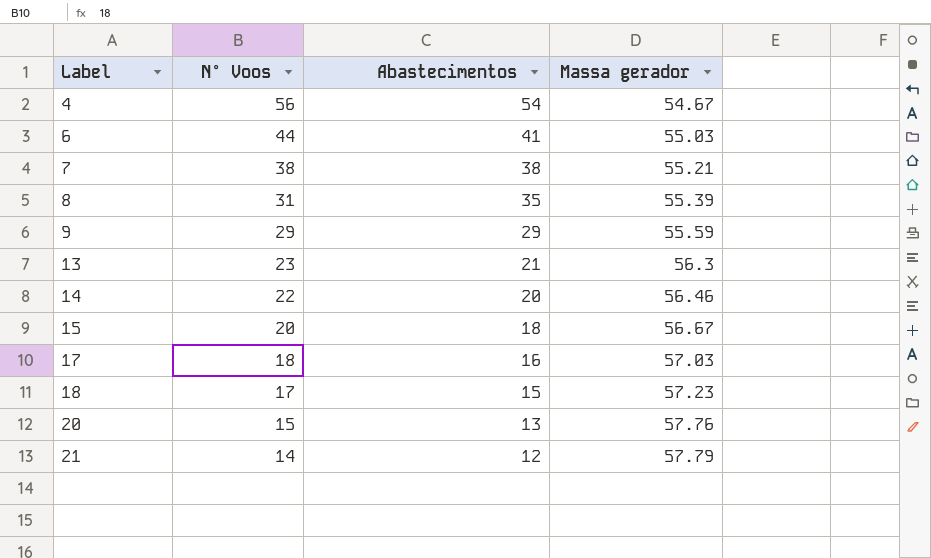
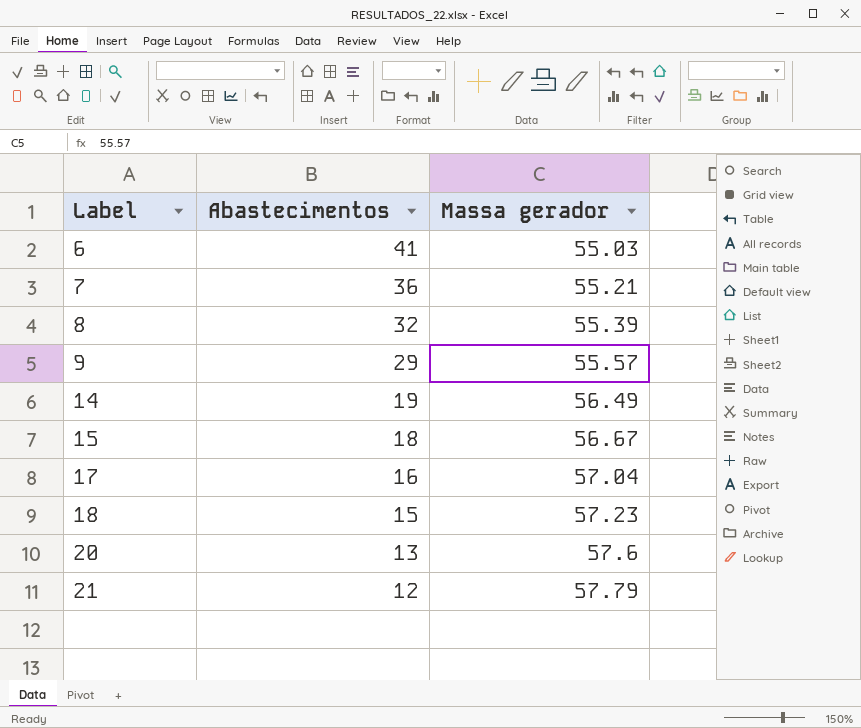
column N° Voos | position: 2 -> none
row 4: 56 | 54 | 54.67 -> none
row 13: 23 | 21 | 56.3 -> none
7 | Abastecimentos: 38 -> 36
8 | Abastecimentos: 35 -> 32
9 | Massa gerador: 55.59 -> 55.57
14 | Abastecimentos: 20 -> 19
14 | Massa gerador: 56.46 -> 56.49
17 | Massa gerador: 57.03 -> 57.04
20 | Massa gerador: 57.76 -> 57.6

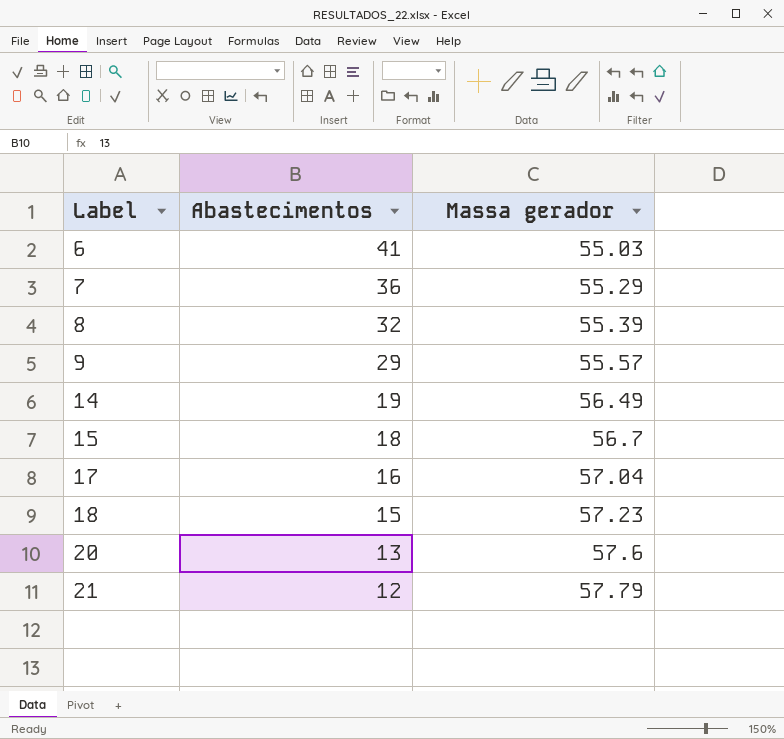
7 | Massa gerador: 55.21 -> 55.29
15 | Massa gerador: 56.67 -> 56.7

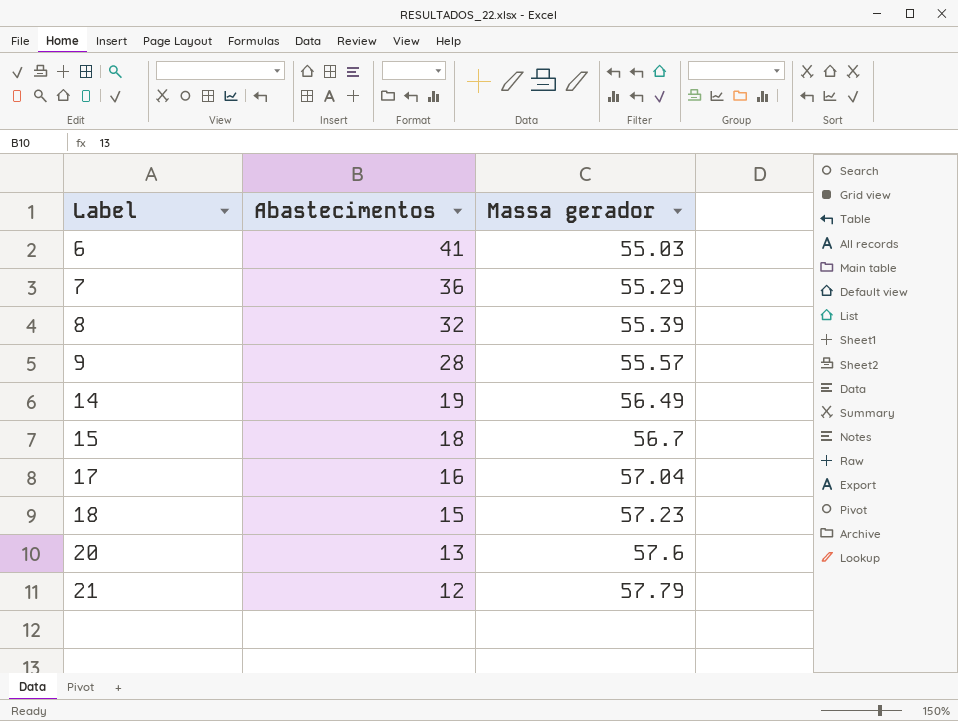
9 | Abastecimentos: 29 -> 28

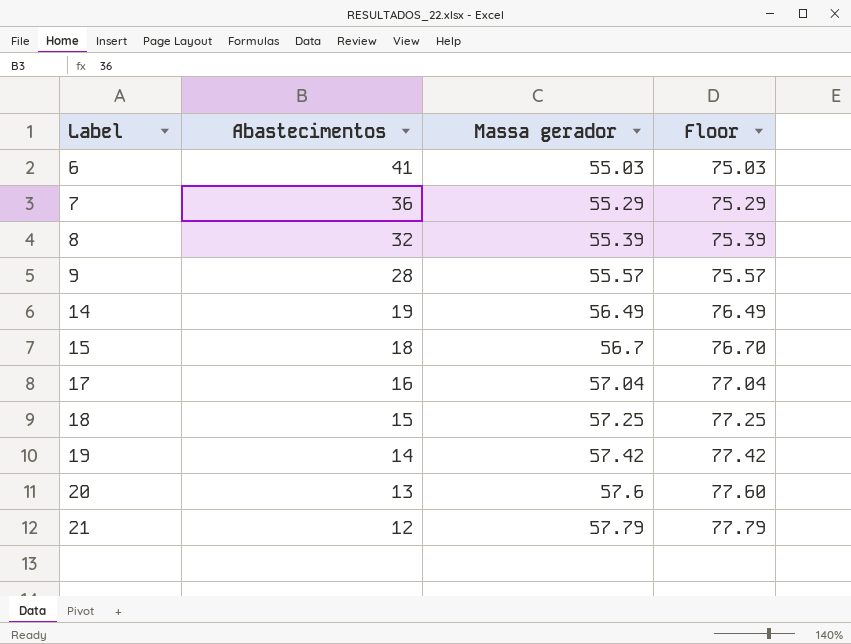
column Floor | formula: none -> [Massa gerador] + 20
18 | Massa gerador: 57.23 -> 57.25
row 19: none -> 14 | 57.42 | 77.42

